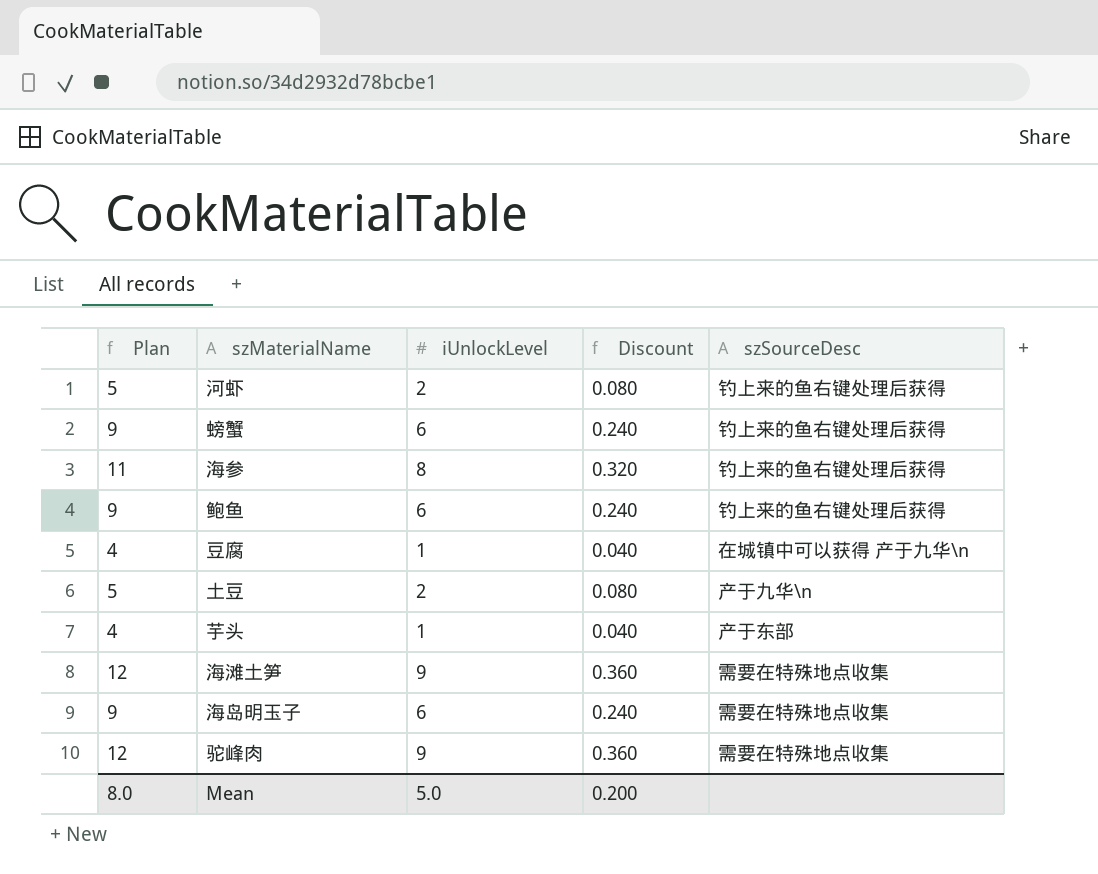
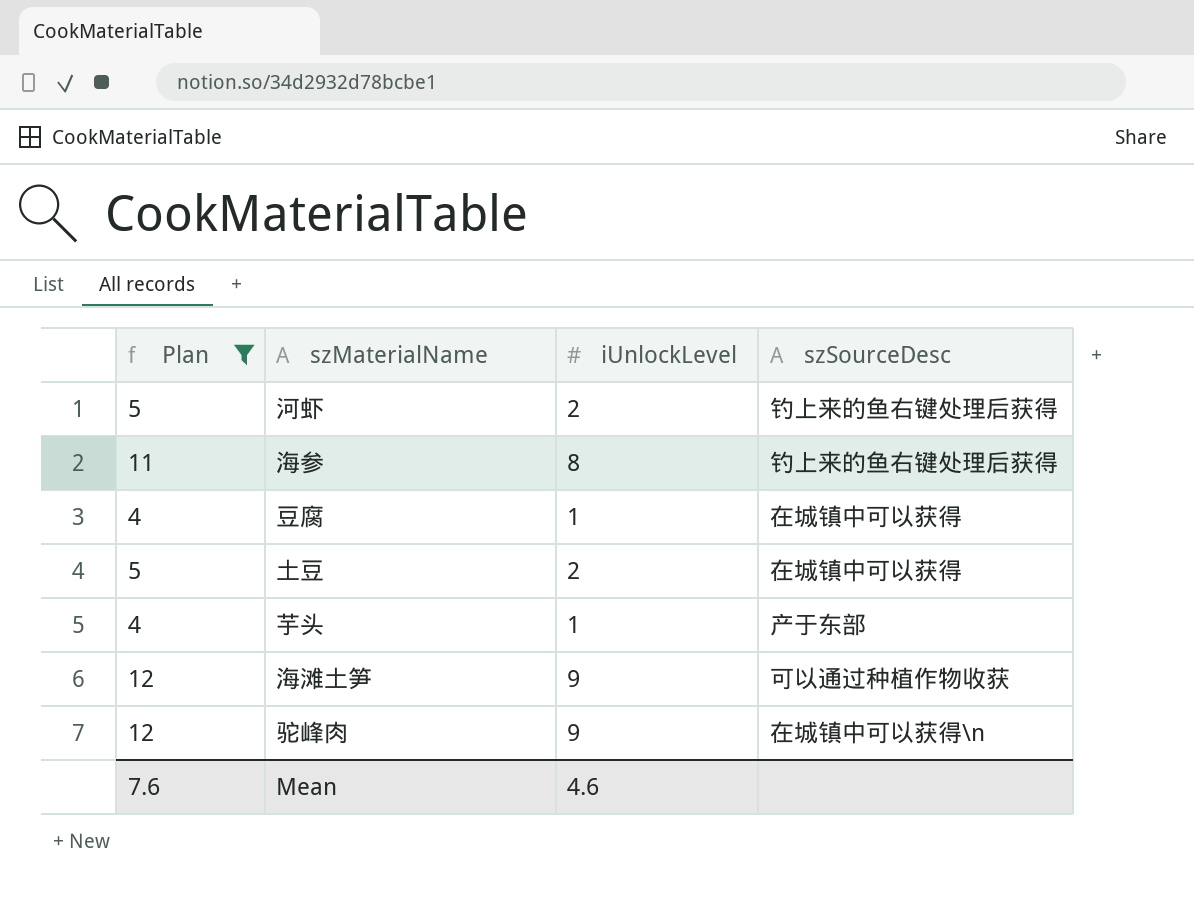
filter: none -> Plan != 9
column Discount | formula: [iUnlockLevel] * 0.04 -> none
豆腐 | szSourceDesc: 在城镇中可以获得 产于九华\n -> 在城镇中可以获得
土豆 | szSourceDesc: 产于九华\n -> 在城镇中可以获得
海滩土笋 | szSourceDesc: 需要在特殊地点收集 -> 可以通过种植作物收获
驼峰肉 | szSourceDesc: 需要在特殊地点收集 -> 在城镇中可以获得\n
Mean | Plan: 8.0 -> 7.6
Mean | iUnlockLevel: 5.0 -> 4.6

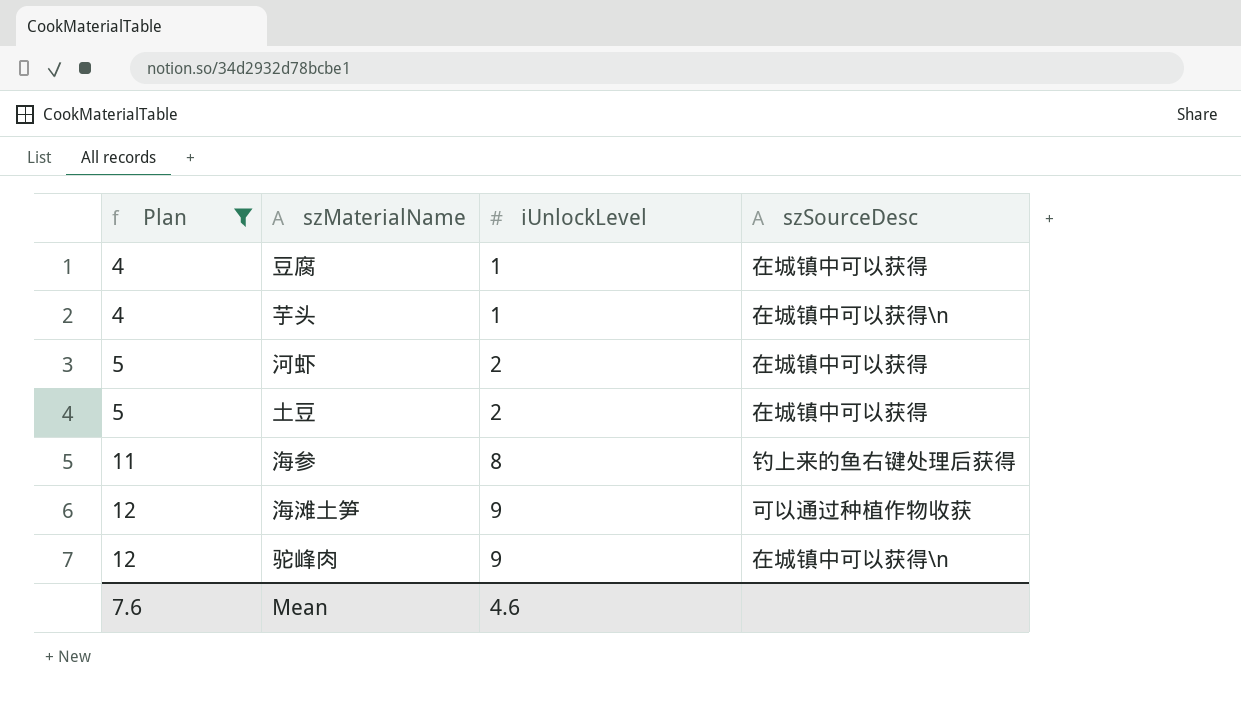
row order: none -> Plan ascending
芋头 | szSourceDesc: 产于东部 -> 在城镇中可以获得\n
河虾 | szSourceDesc: 钓上来的鱼右键处理后获得 -> 在城镇中可以获得

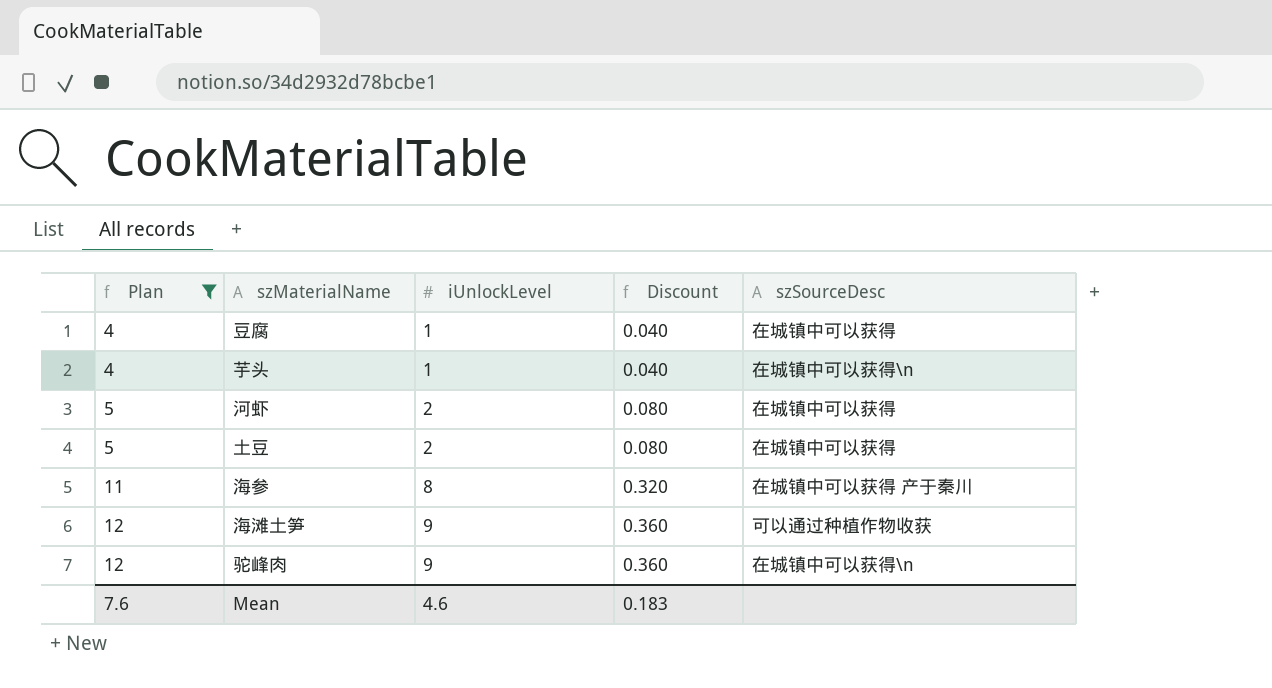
column Discount | formula: none -> [iUnlockLevel] * 0.04
海参 | szSourceDesc: 钓上来的鱼右键处理后获得 -> 在城镇中可以获得 产于秦川

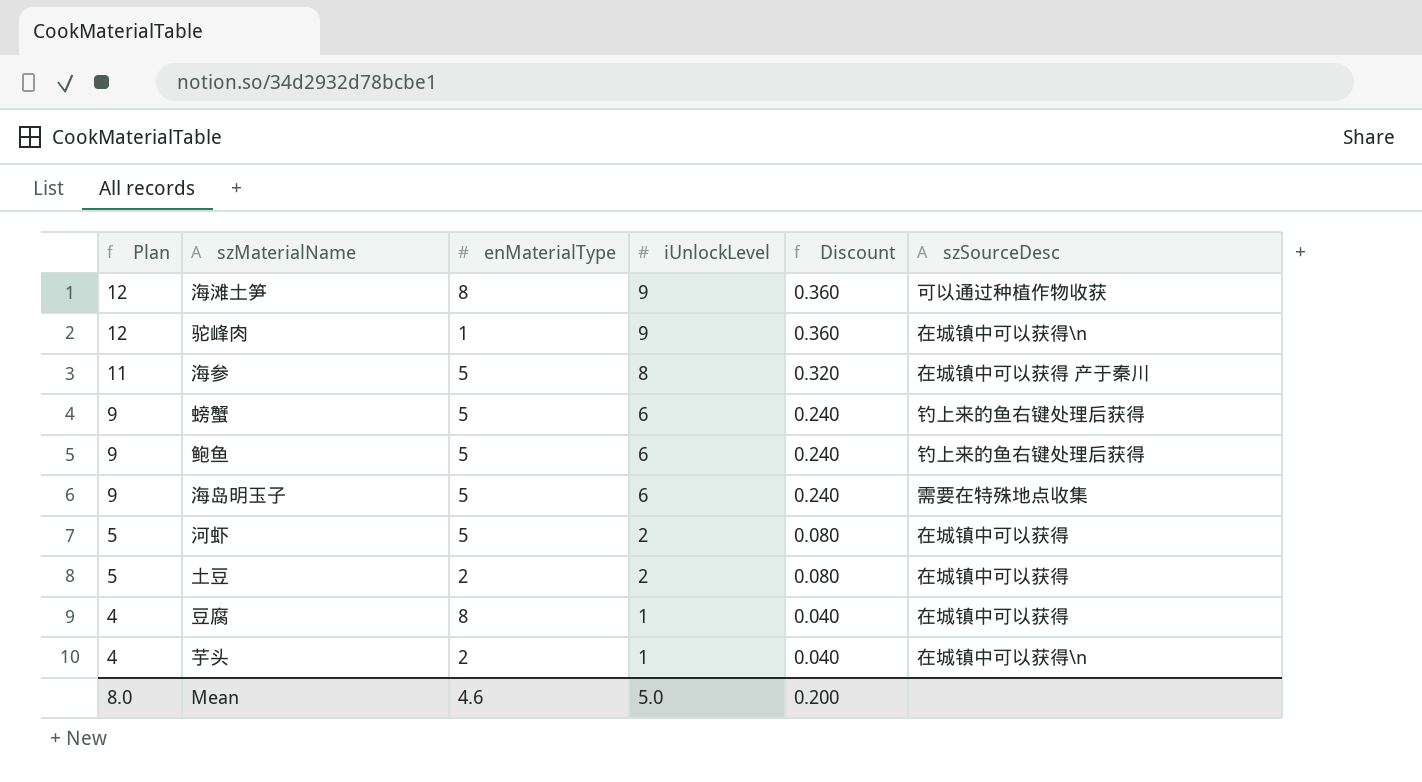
filter: Plan != 9 -> none
row order: Plan ascending -> Plan descending
column enMaterialType | position: none -> 3
Mean | Plan: 7.6 -> 8.0
Mean | iUnlockLevel: 4.6 -> 5.0
Mean | Discount: 0.183 -> 0.200

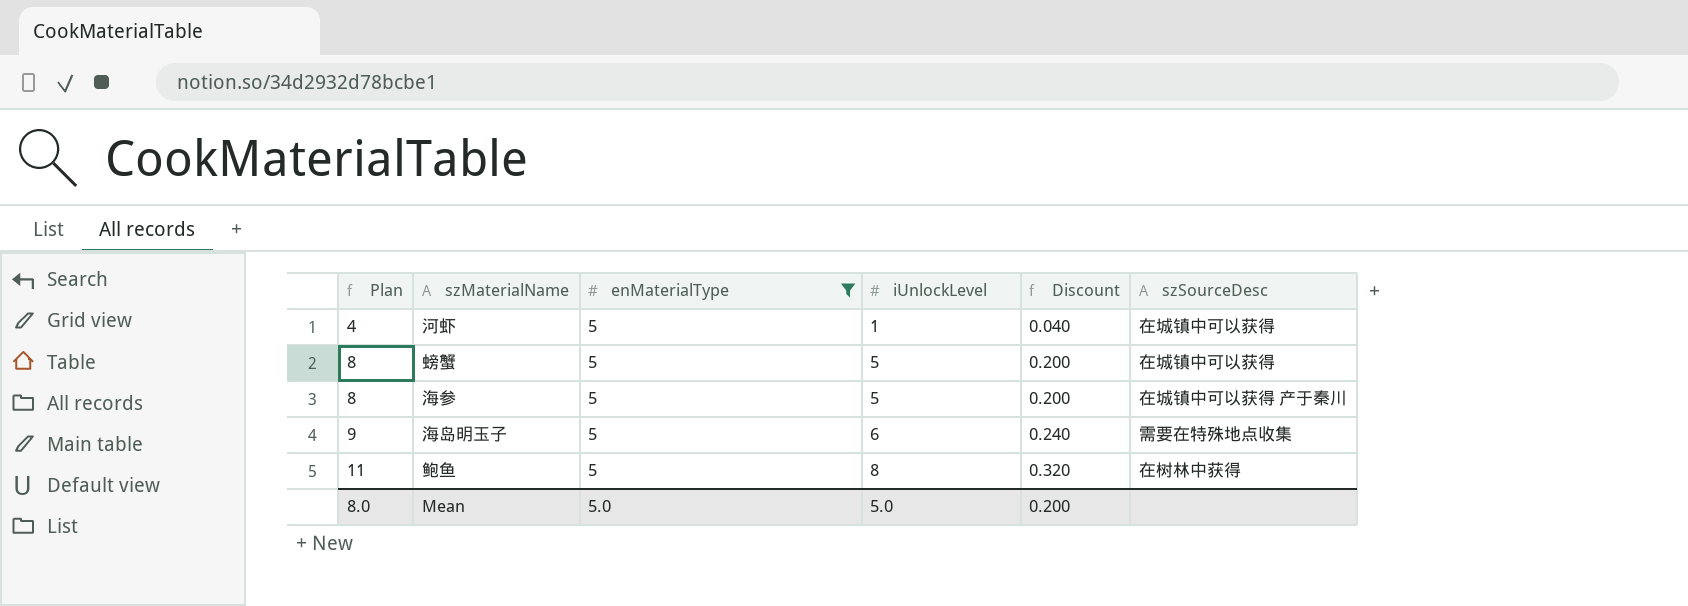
filter: none -> enMaterialType = 5
row order: Plan descending -> Plan ascending
河虾 | Plan: 5 -> 4
河虾 | iUnlockLevel: 2 -> 1
河虾 | Discount: 0.080 -> 0.040
螃蟹 | Plan: 9 -> 8
螃蟹 | iUnlockLevel: 6 -> 5
螃蟹 | Discount: 0.240 -> 0.200
螃蟹 | szSourceDesc: 钓上来的鱼右键处理后获得 -> 在城镇中可以获得
海参 | Plan: 11 -> 8
海参 | iUnlockLevel: 8 -> 5
海参 | Discount: 0.320 -> 0.200
鲍鱼 | Plan: 9 -> 11
鲍鱼 | iUnlockLevel: 6 -> 8
鲍鱼 | Discount: 0.240 -> 0.320
鲍鱼 | szSourceDesc: 钓上来的鱼右键处理后获得 -> 在树林中获得
Mean | enMaterialType: 4.6 -> 5.0

